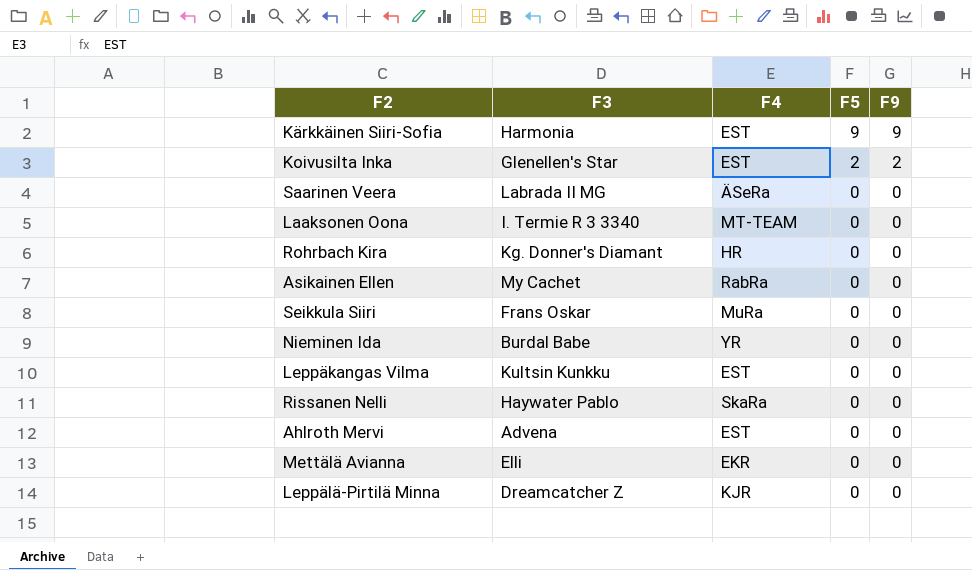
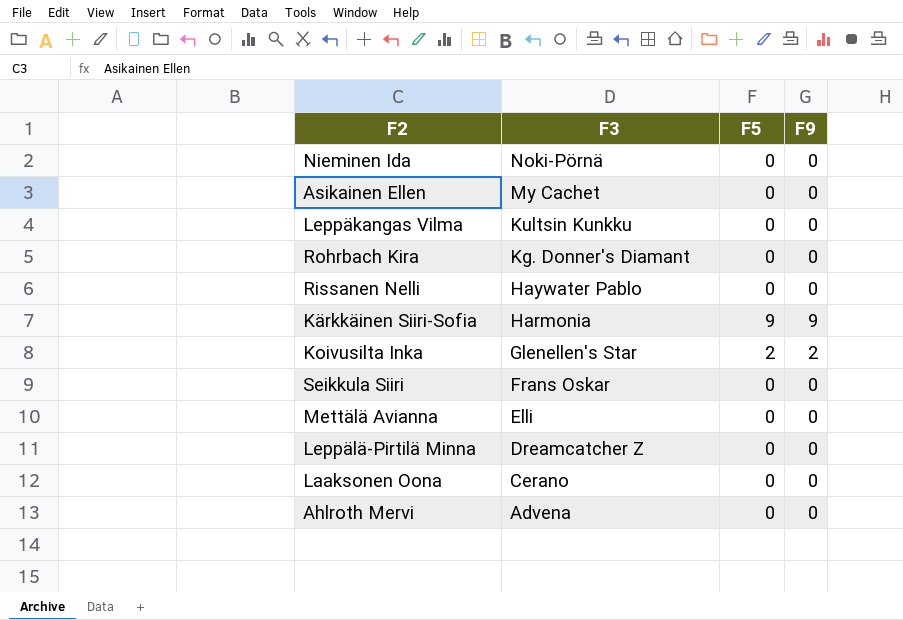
row order: F5 descending -> F3 descending
column F4 | position: 3 -> none
row Saarinen Veera: Labrada II MG | ÄSeRa | 0 | 0 -> none
Nieminen Ida | F3: Burdal Babe -> Noki-Pörnä
Laaksonen Oona | F3: I. Termie R 3 3340 -> Cerano

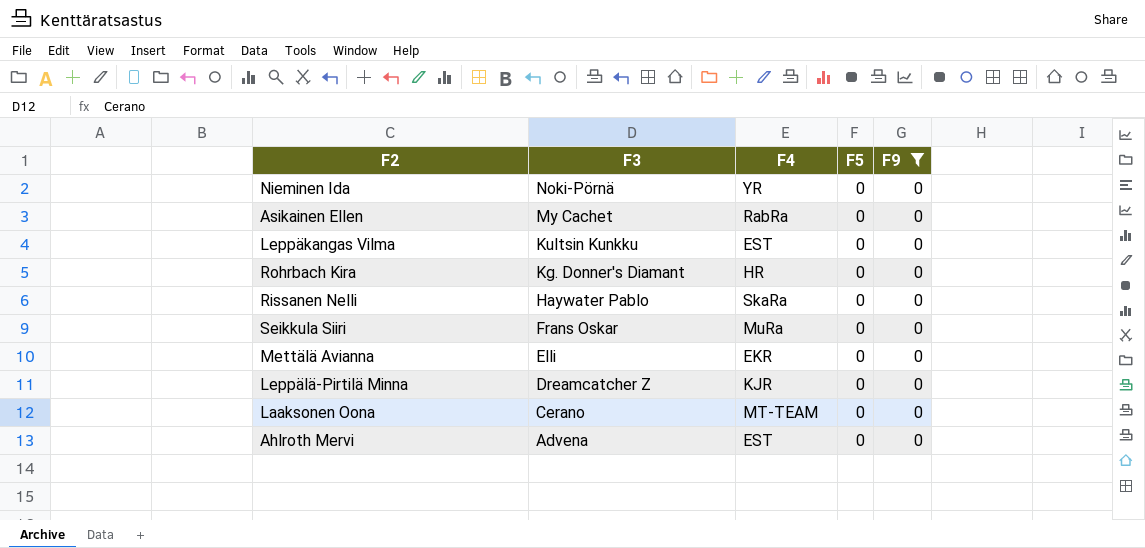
filter: none -> F9 = 0
column F4 | position: none -> 3

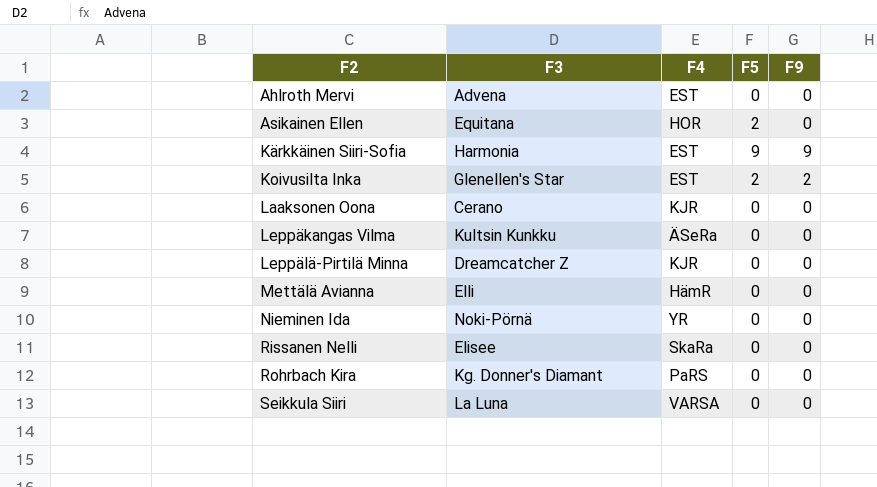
filter: F9 = 0 -> none
row order: F3 descending -> F2 ascending
Asikainen Ellen | F3: My Cachet -> Equitana
Asikainen Ellen | F4: RabRa -> HOR
Asikainen Ellen | F5: 0 -> 2
Laaksonen Oona | F4: MT-TEAM -> KJR
Leppäkangas Vilma | F4: EST -> ÄSeRa
Mettälä Avianna | F4: EKR -> HämR
Rissanen Nelli | F3: Haywater Pablo -> Elisee
Rohrbach Kira | F4: HR -> PaRS
Seikkula Siiri | F3: Frans Oskar -> La Luna
Seikkula Siiri | F4: MuRa -> VARSA

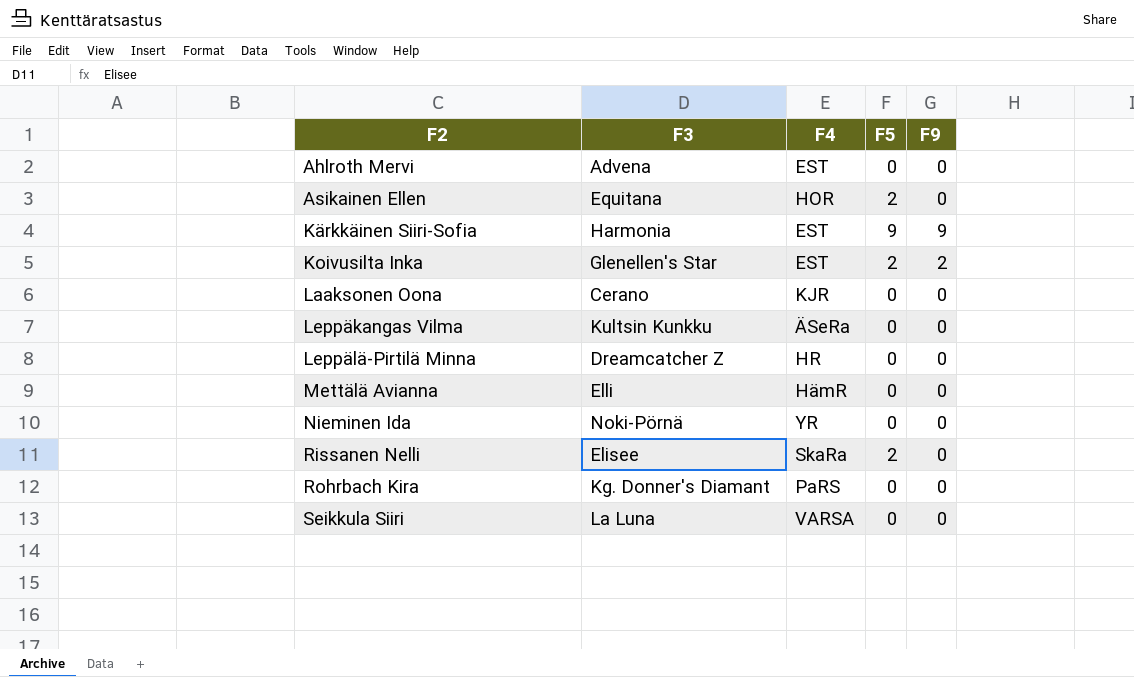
Leppälä-Pirtilä Minna | F4: KJR -> HR
Rissanen Nelli | F5: 0 -> 2

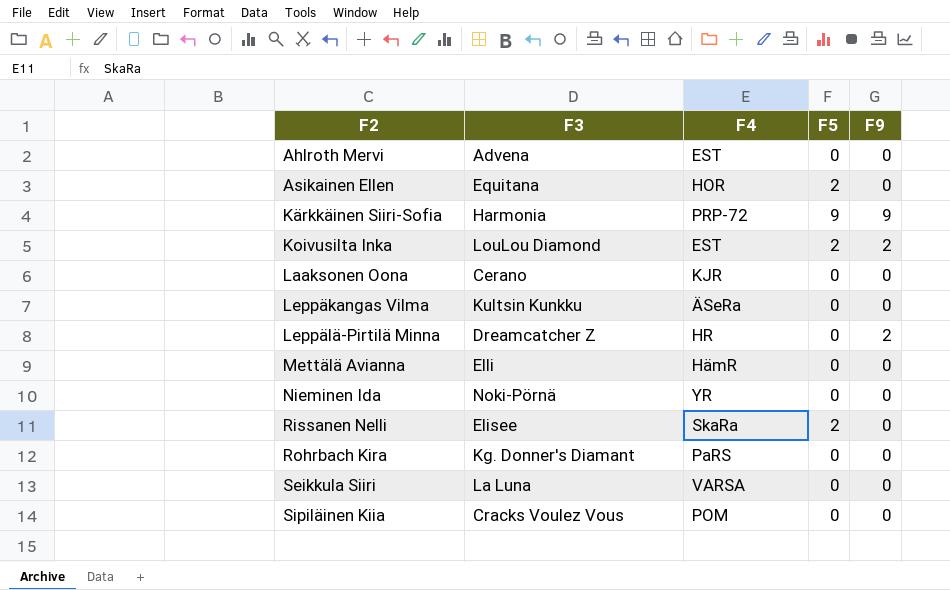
Kärkkäinen Siiri-Sofia | F4: EST -> PRP-72
Koivusilta Inka | F3: Glenellen's Star -> LouLou Diamond
Leppälä-Pirtilä Minna | F9: 0 -> 2
row Sipiläinen Kiia: none -> Cracks Voulez Vous | POM | 0 | 0

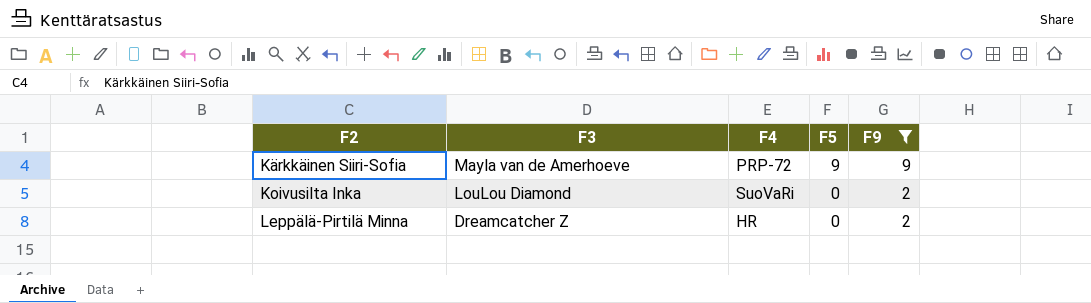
filter: none -> F9 != 0
Kärkkäinen Siiri-Sofia | F3: Harmonia -> Mayla van de Amerhoeve
Koivusilta Inka | F4: EST -> SuoVaRi
Koivusilta Inka | F5: 2 -> 0

